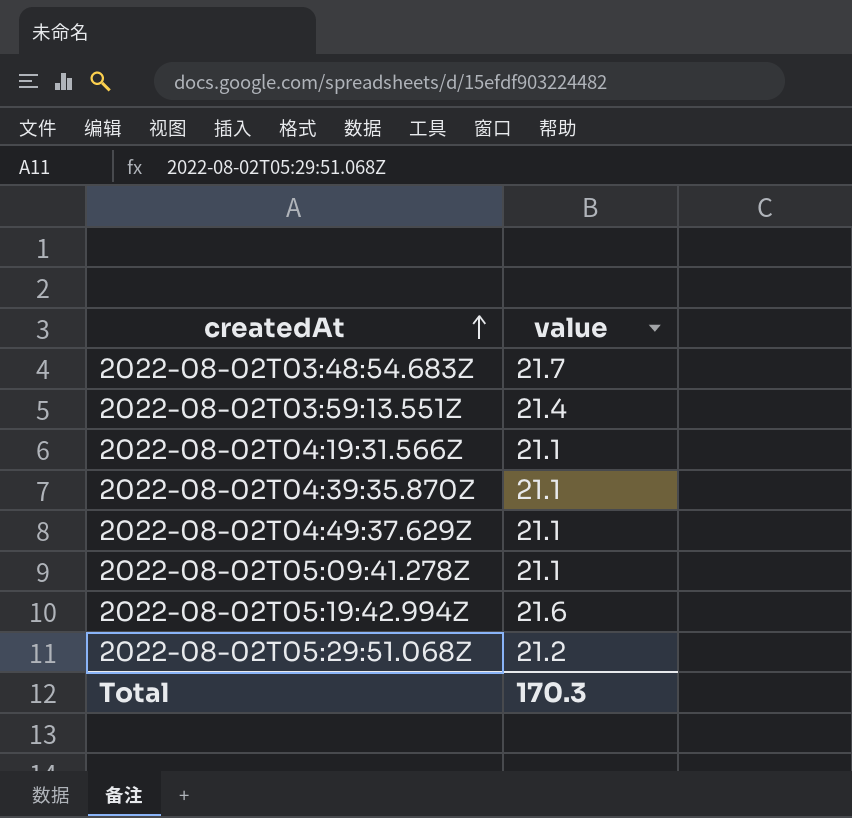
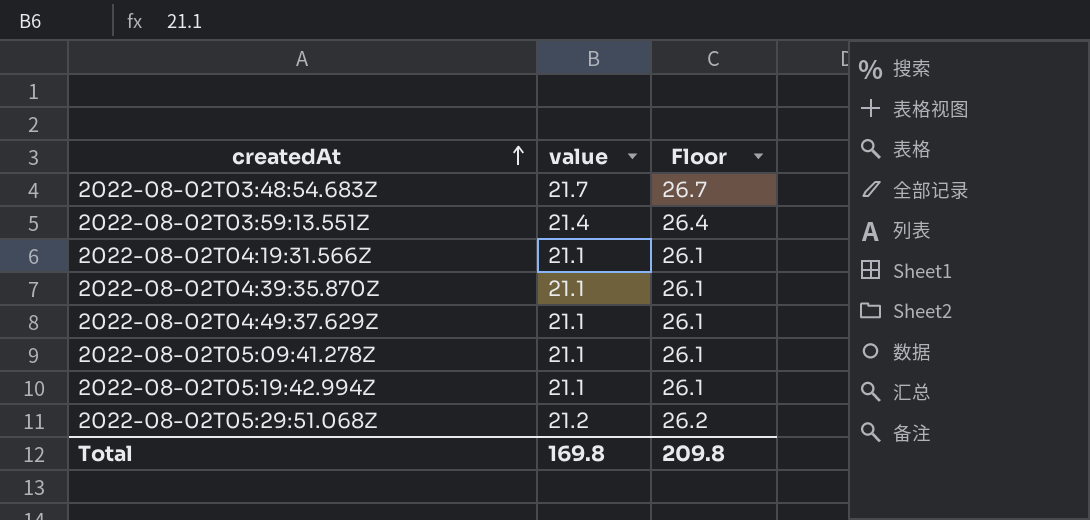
column Floor | formula: none -> [value] + 5
2022-08-02T05:19:42.994Z | value: 21.6 -> 21.1
Total | value: 170.3 -> 169.8

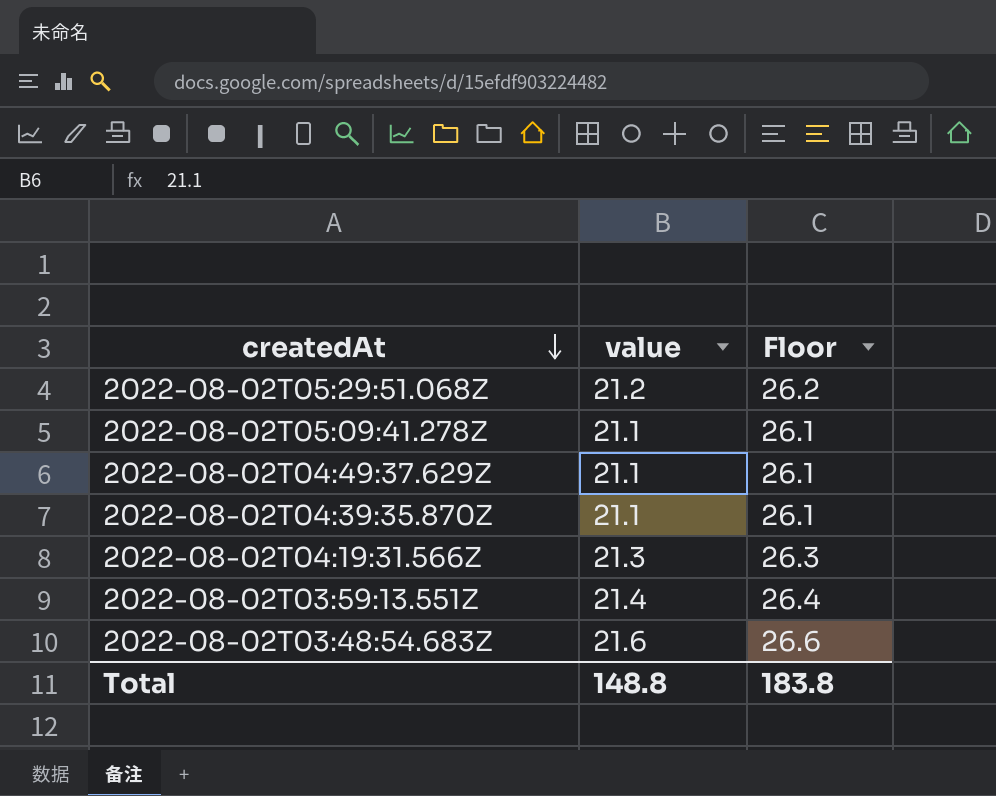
row order: createdAt ascending -> createdAt descending
row 2022-08-02T05:19:42.994Z: 21.1 | 26.1 -> none
2022-08-02T04:19:31.566Z | value: 21.1 -> 21.3
2022-08-02T04:19:31.566Z | Floor: 26.1 -> 26.3
2022-08-02T03:48:54.683Z | value: 21.7 -> 21.6
2022-08-02T03:48:54.683Z | Floor: 26.7 -> 26.6
Total | value: 169.8 -> 148.8
Total | Floor: 209.8 -> 183.8

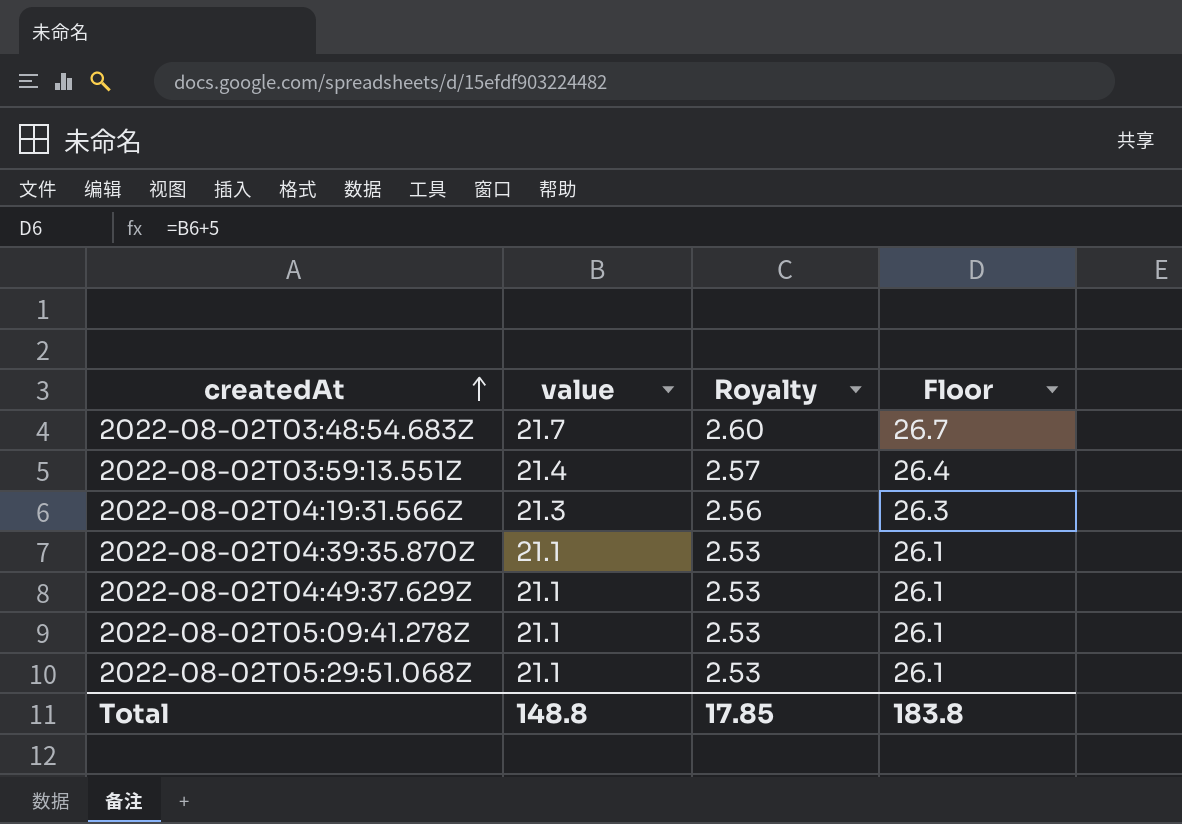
row order: createdAt descending -> createdAt ascending
column Royalty | formula: none -> [value] * 0.12
2022-08-02T03:48:54.683Z | value: 21.6 -> 21.7
2022-08-02T03:48:54.683Z | Floor: 26.6 -> 26.7
2022-08-02T05:29:51.068Z | value: 21.2 -> 21.1
2022-08-02T05:29:51.068Z | Floor: 26.2 -> 26.1

